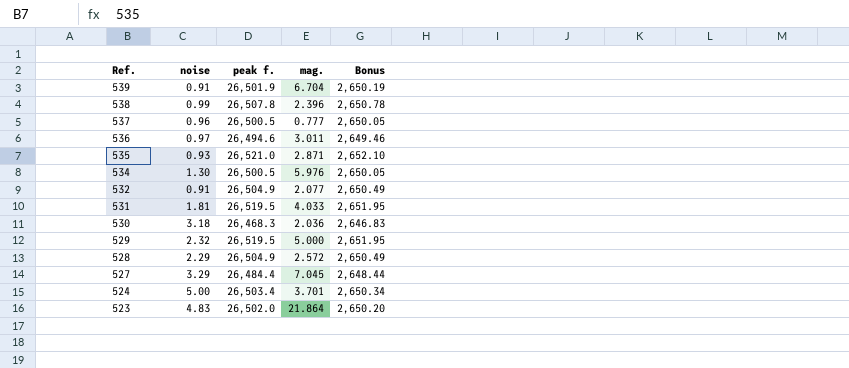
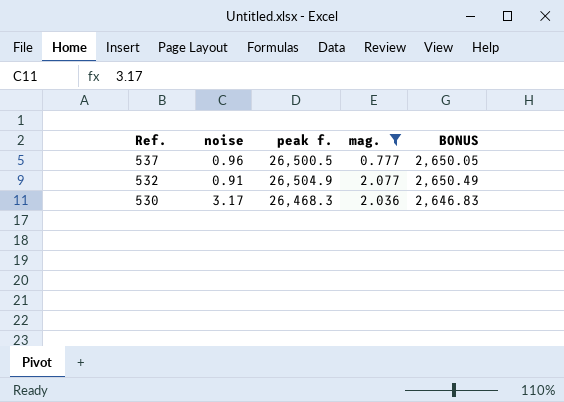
filter: none -> mag. <= 2.077
column name: Bonus -> BONUS
530 | noise: 3.18 -> 3.17

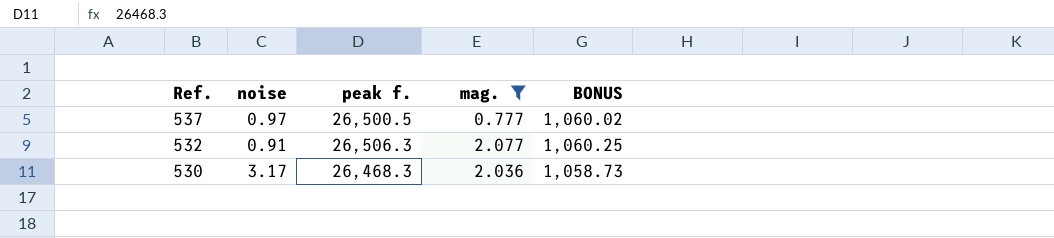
column BONUS | formula: [peak f.] * 0.1 -> [peak f.] * 0.04
537 | noise: 0.96 -> 0.97
532 | peak f.: 26,504.9 -> 26,506.3

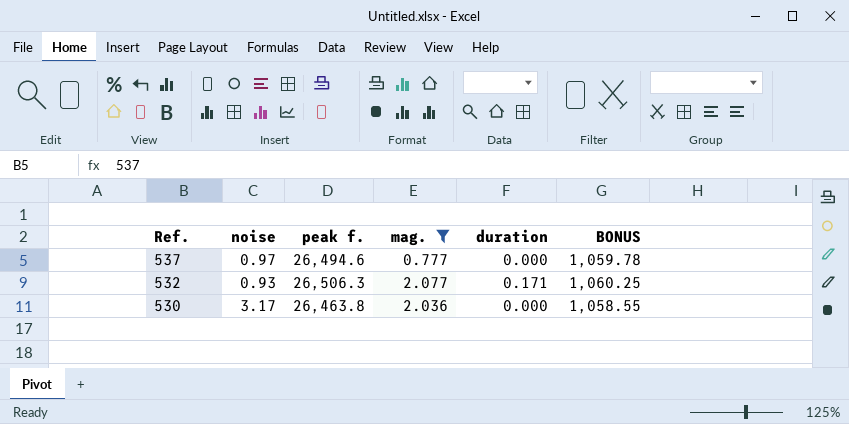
column duration | position: none -> 5
537 | peak f.: 26,500.5 -> 26,494.6
537 | BONUS: 1,060.02 -> 1,059.78
532 | noise: 0.91 -> 0.93
530 | peak f.: 26,468.3 -> 26,463.8
530 | BONUS: 1,058.73 -> 1,058.55

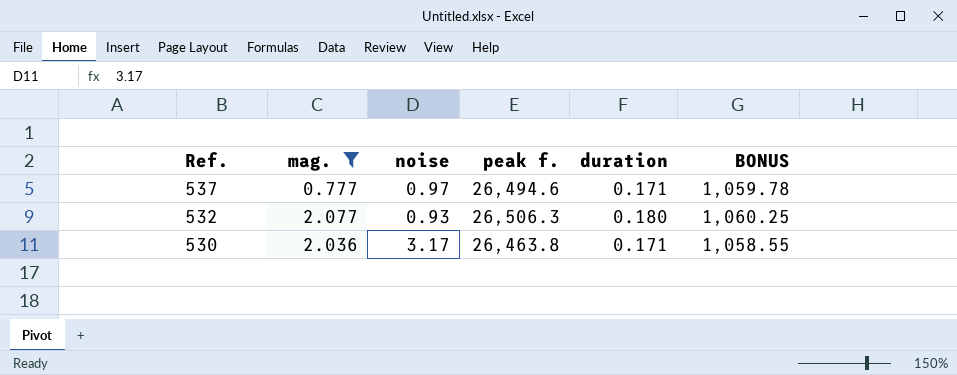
column mag. | position: 4 -> 2
537 | duration: 0.000 -> 0.171
532 | duration: 0.171 -> 0.180
530 | duration: 0.000 -> 0.171

